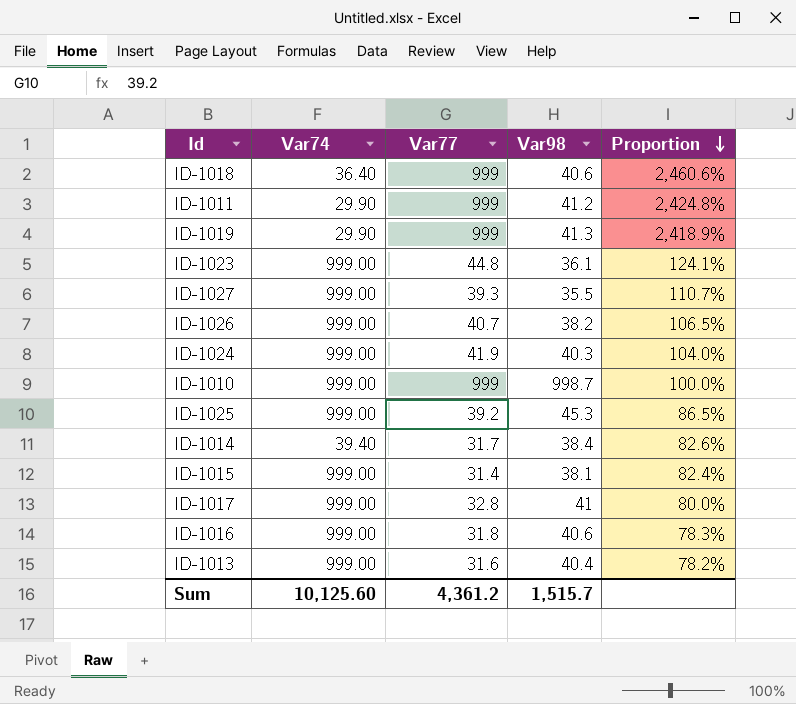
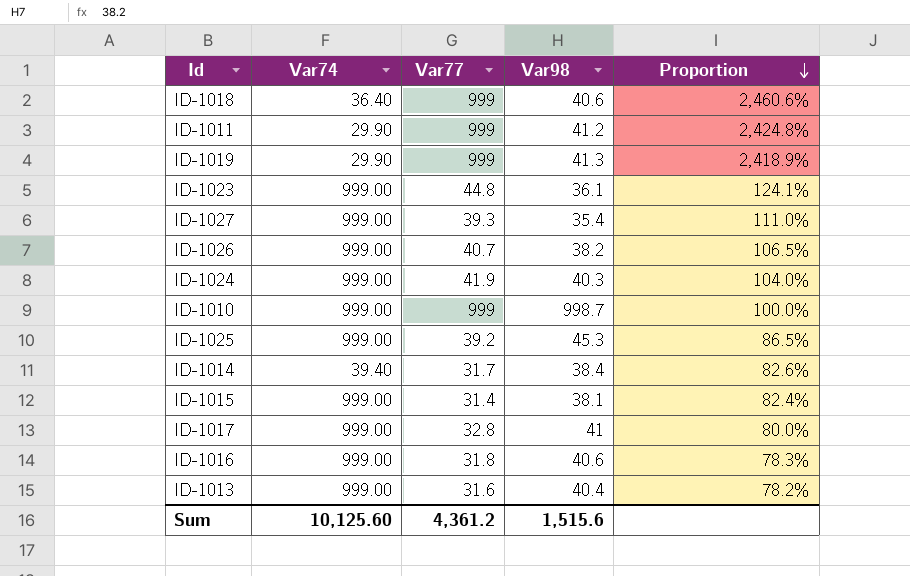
ID-1027 | Var98: 35.5 -> 35.4
ID-1027 | Proportion: 110.7% -> 111.0%
Sum | Var98: 1,515.7 -> 1,515.6

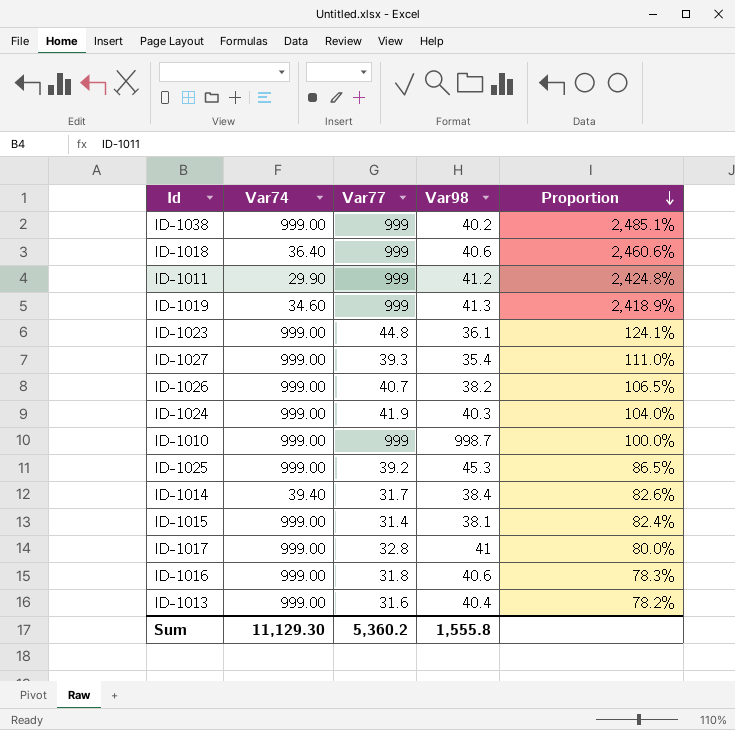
row ID-1038: none -> 999.00 | 999 | 40.2 | 2,485.1%
ID-1019 | Var74: 29.90 -> 34.60
Sum | Var74: 10,125.60 -> 11,129.30
Sum | Var77: 4,361.2 -> 5,360.2
Sum | Var98: 1,515.6 -> 1,555.8

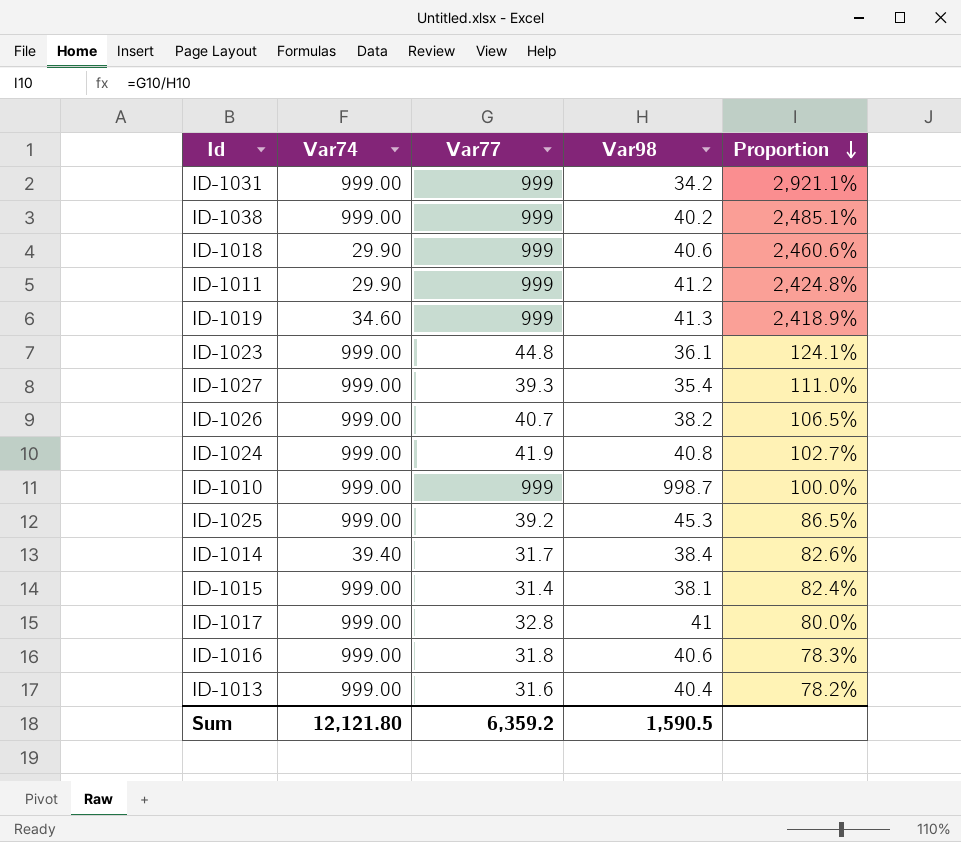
row ID-1031: none -> 999.00 | 999 | 34.2 | 2,921.1%
ID-1018 | Var74: 36.40 -> 29.90
ID-1024 | Var98: 40.3 -> 40.8
ID-1024 | Proportion: 104.0% -> 102.7%
Sum | Var74: 11,129.30 -> 12,121.80
Sum | Var77: 5,360.2 -> 6,359.2
Sum | Var98: 1,555.8 -> 1,590.5

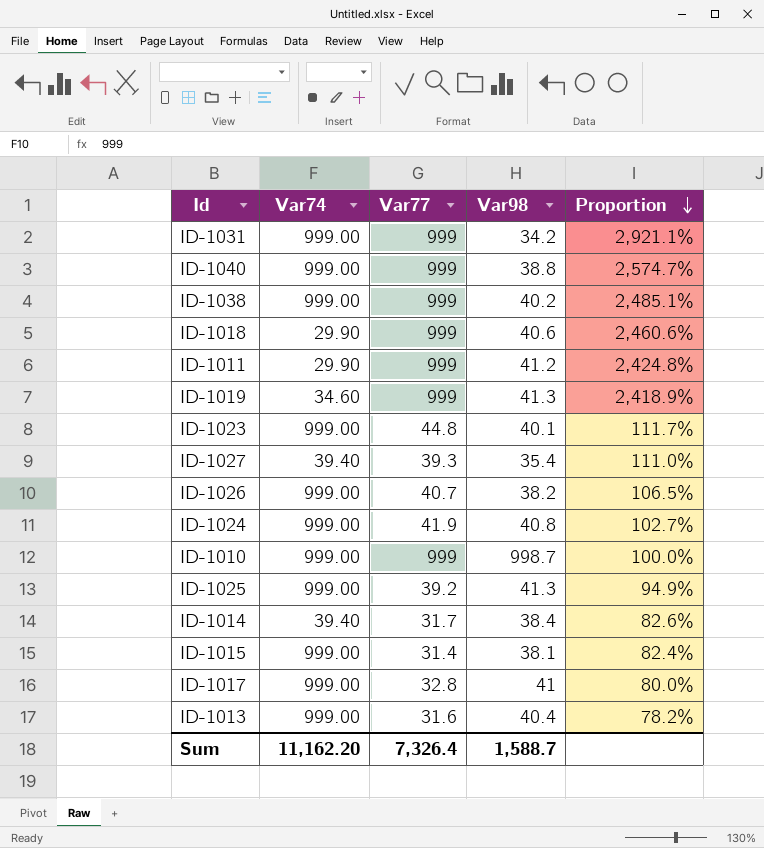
row ID-1016: 999.00 | 31.8 | 40.6 | 78.3% -> none
row ID-1040: none -> 999.00 | 999 | 38.8 | 2,574.7%
ID-1023 | Var98: 36.1 -> 40.1
ID-1023 | Proportion: 124.1% -> 111.7%
ID-1027 | Var74: 999.00 -> 39.40
ID-1025 | Var98: 45.3 -> 41.3
ID-1025 | Proportion: 86.5% -> 94.9%
Sum | Var74: 12,121.80 -> 11,162.20
Sum | Var77: 6,359.2 -> 7,326.4
Sum | Var98: 1,590.5 -> 1,588.7

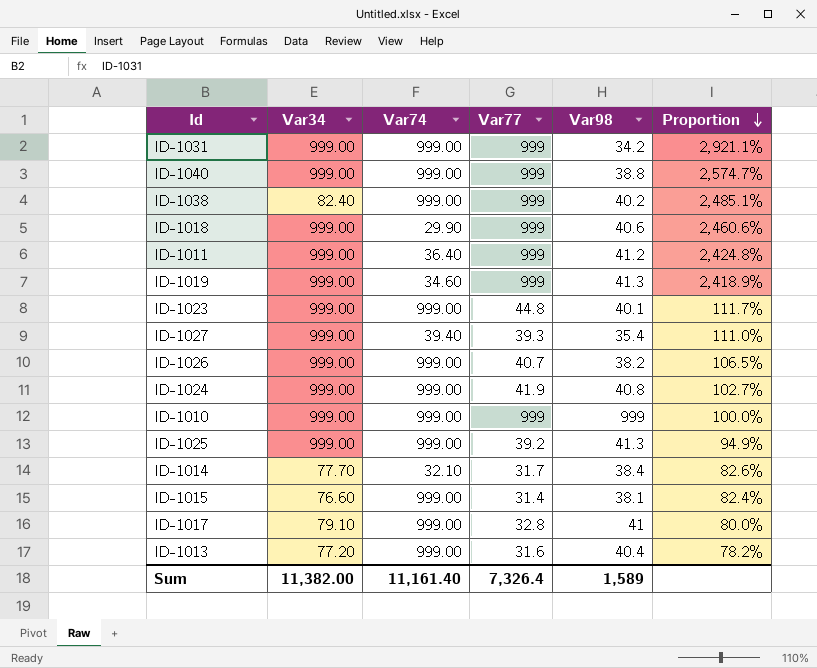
column Var34 | position: none -> 2
ID-1011 | Var74: 29.90 -> 36.40
ID-1010 | Var98: 998.7 -> 999
ID-1014 | Var74: 39.40 -> 32.10
Sum | Var74: 11,162.20 -> 11,161.40
Sum | Var98: 1,588.7 -> 1,589

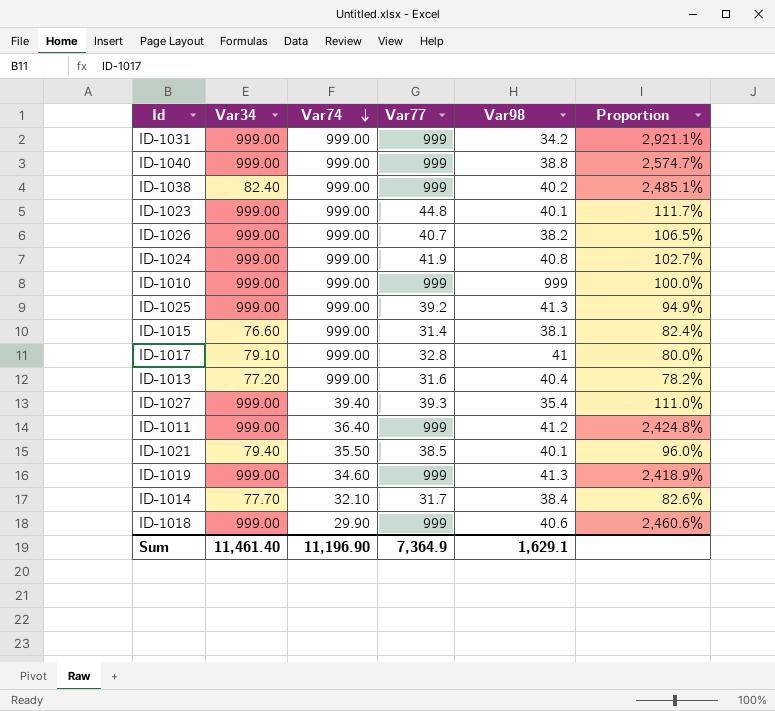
row order: Proportion descending -> Var74 descending
row ID-1021: none -> 79.40 | 35.50 | 38.5 | 40.1 | 96.0%
Sum | Var34: 11,382.00 -> 11,461.40
Sum | Var74: 11,161.40 -> 11,196.90
Sum | Var77: 7,326.4 -> 7,364.9
Sum | Var98: 1,589 -> 1,629.1

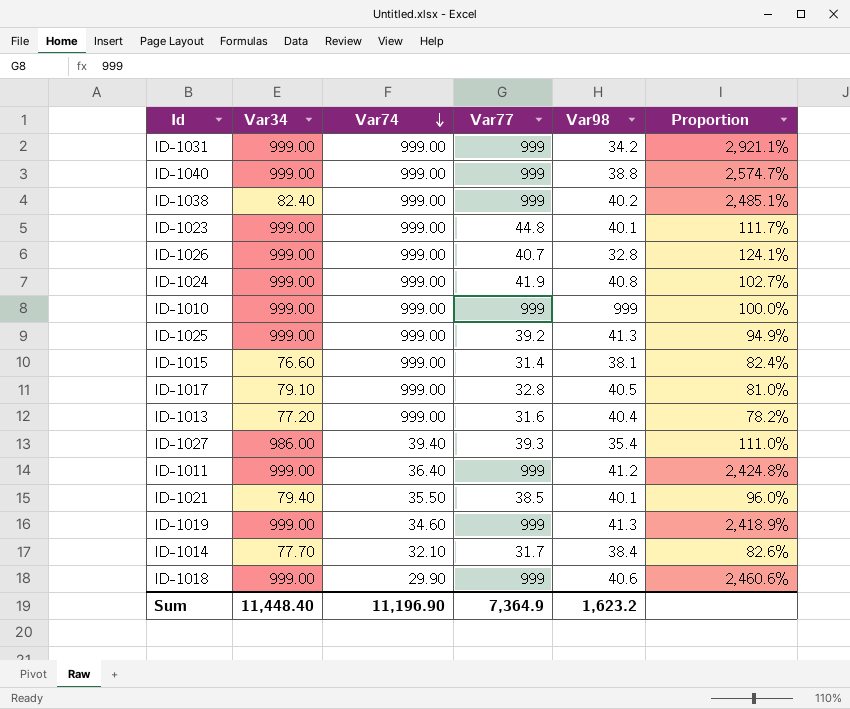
ID-1026 | Var98: 38.2 -> 32.8
ID-1026 | Proportion: 106.5% -> 124.1%
ID-1017 | Var98: 41 -> 40.5
ID-1017 | Proportion: 80.0% -> 81.0%
ID-1027 | Var34: 999.00 -> 986.00
Sum | Var34: 11,461.40 -> 11,448.40
Sum | Var98: 1,629.1 -> 1,623.2

